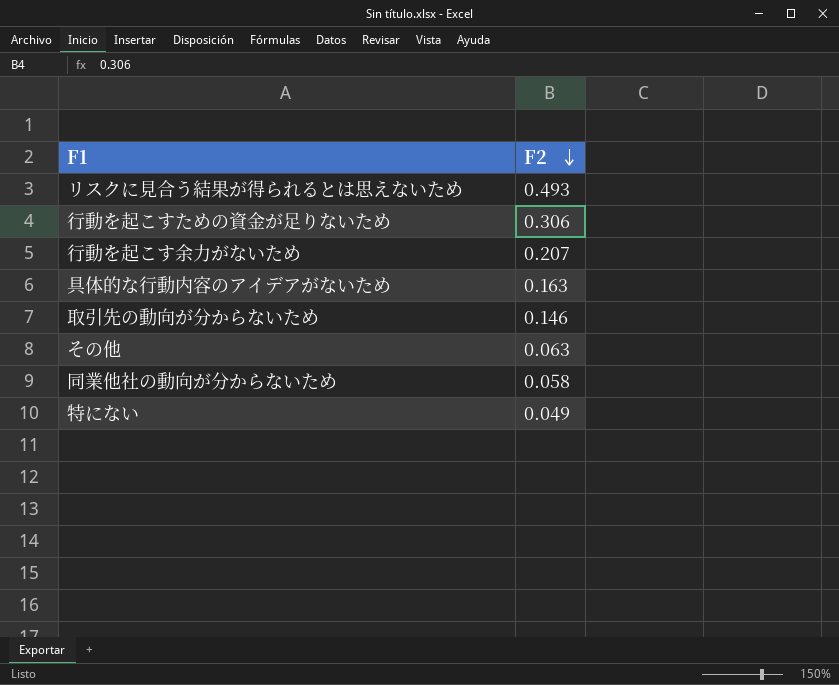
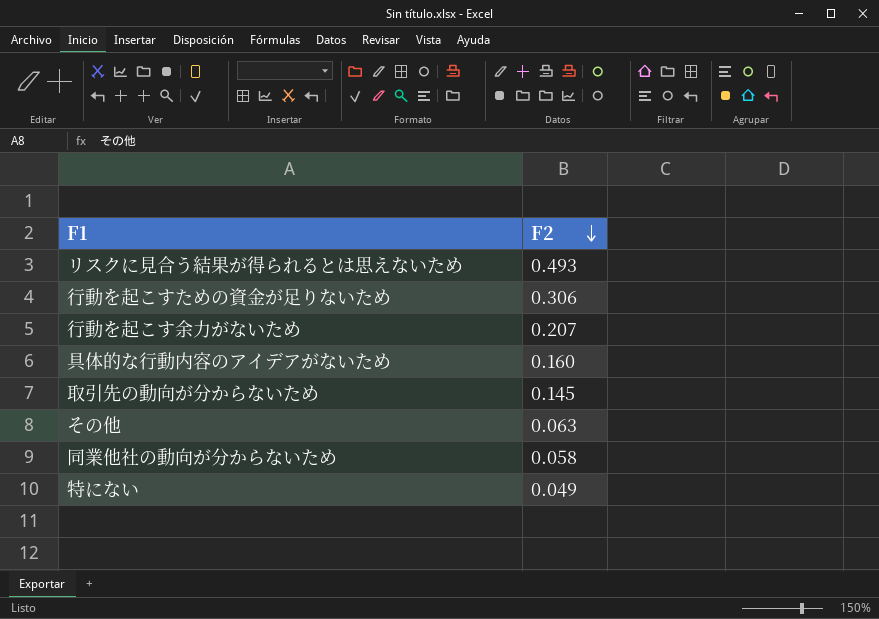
具体的な行動内容のアイデアがないため | F2: 0.163 -> 0.160
取引先の動向が分からないため | F2: 0.146 -> 0.145

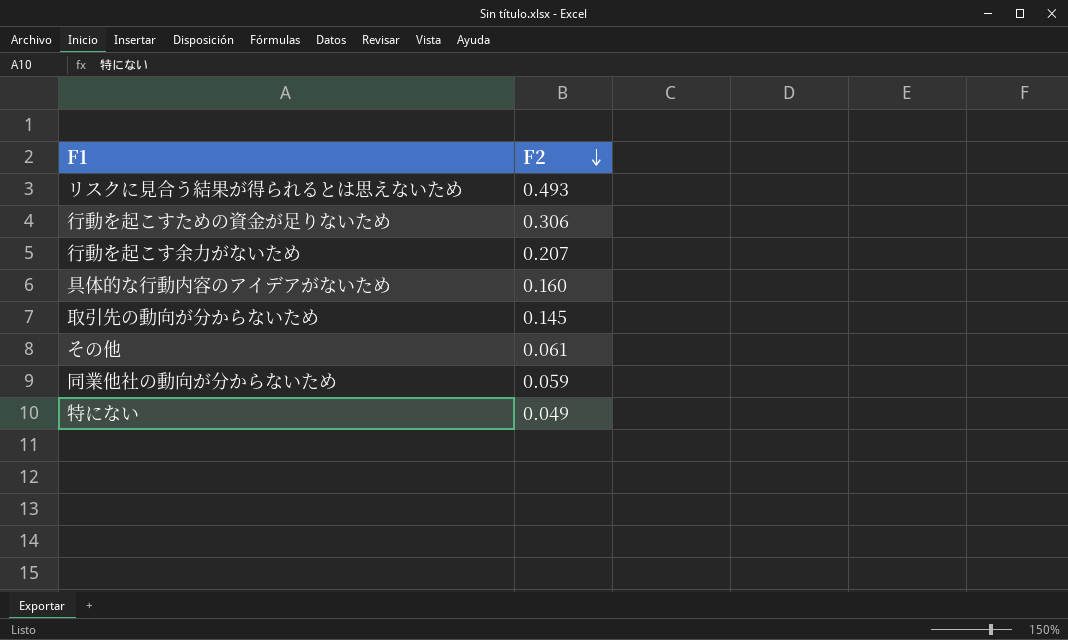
その他 | F2: 0.063 -> 0.061
同業他社の動向が分からないため | F2: 0.058 -> 0.059

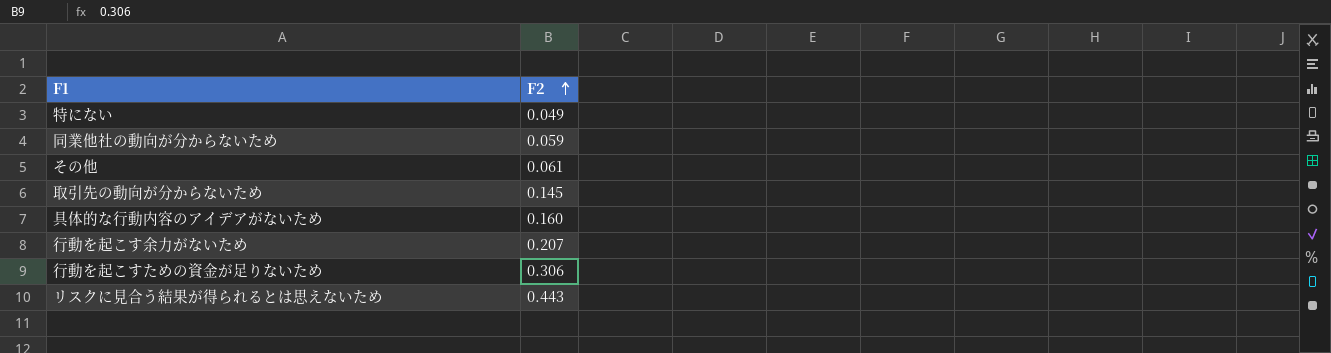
row order: F2 descending -> F2 ascending
リスクに見合う結果が得られるとは思えないため | F2: 0.493 -> 0.443

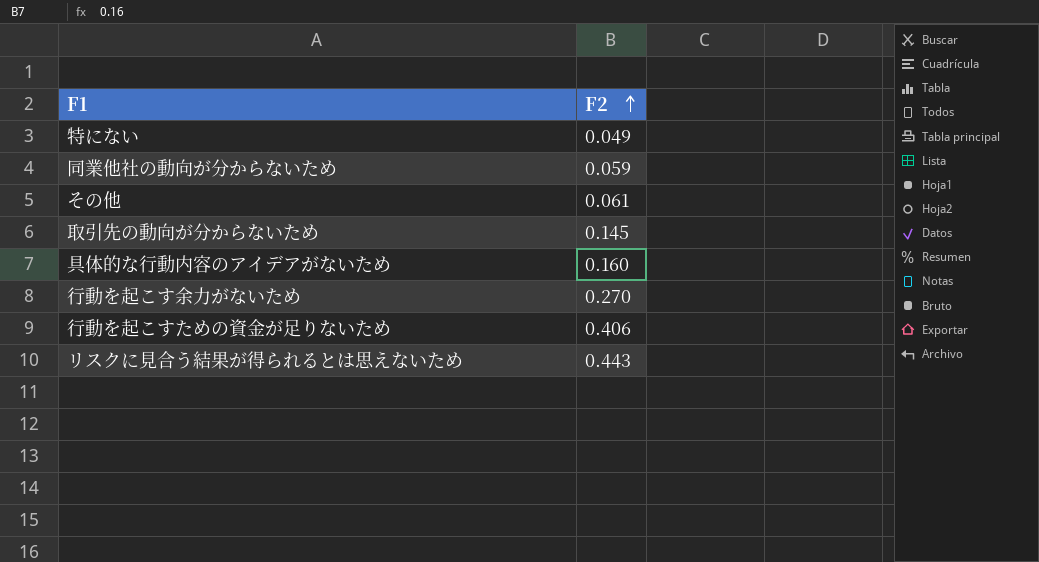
行動を起こす余力がないため | F2: 0.207 -> 0.270
行動を起こすための資金が足りないため | F2: 0.306 -> 0.406

